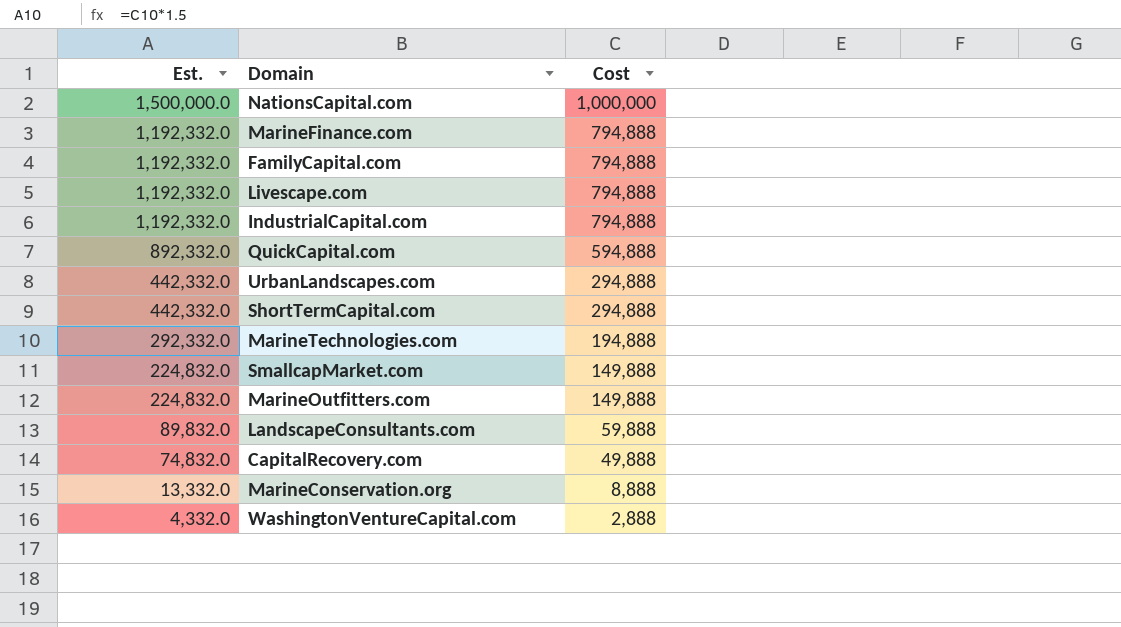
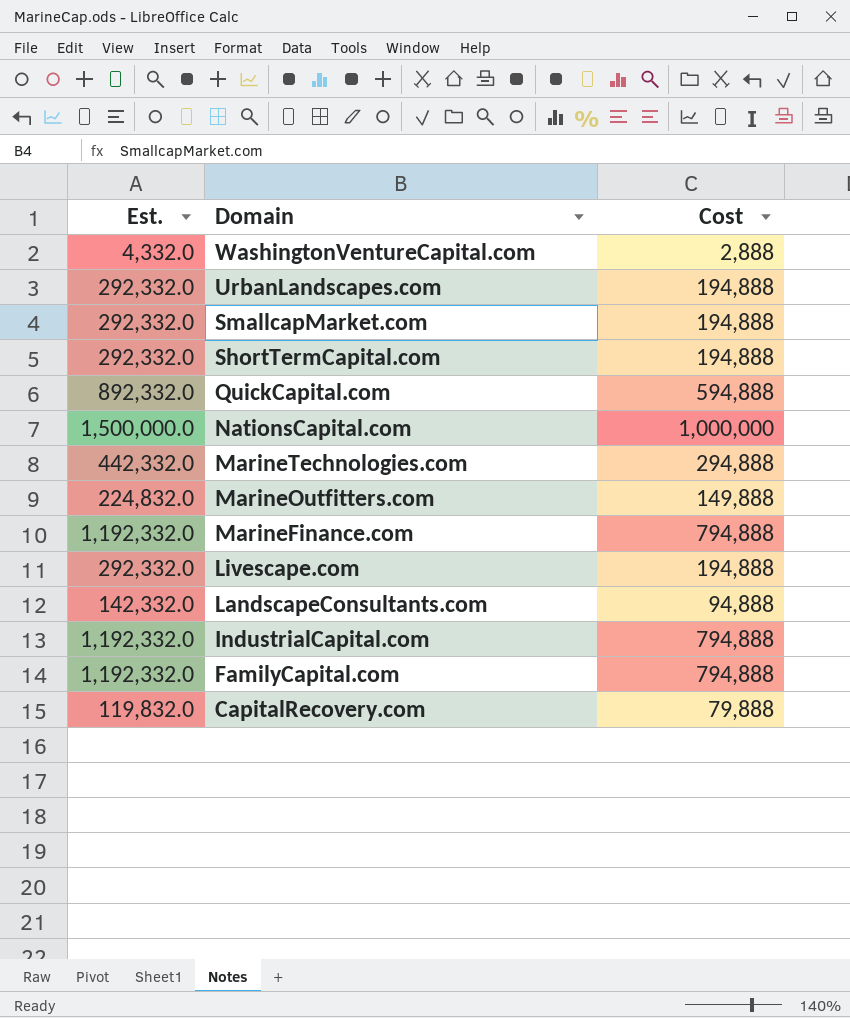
row order: Est. descending -> Domain descending
row MarineConservation.org: 13,332.0 | 8,888 -> none
UrbanLandscapes.com | Est.: 442,332.0 -> 292,332.0
UrbanLandscapes.com | Cost: 294,888 -> 194,888
SmallcapMarket.com | Est.: 224,832.0 -> 292,332.0
SmallcapMarket.com | Cost: 149,888 -> 194,888
ShortTermCapital.com | Est.: 442,332.0 -> 292,332.0
ShortTermCapital.com | Cost: 294,888 -> 194,888
MarineTechnologies.com | Est.: 292,332.0 -> 442,332.0
MarineTechnologies.com | Cost: 194,888 -> 294,888
Livescape.com | Est.: 1,192,332.0 -> 292,332.0
Livescape.com | Cost: 794,888 -> 194,888
LandscapeConsultants.com | Est.: 89,832.0 -> 142,332.0
LandscapeConsultants.com | Cost: 59,888 -> 94,888
CapitalRecovery.com | Est.: 74,832.0 -> 119,832.0
CapitalRecovery.com | Cost: 49,888 -> 79,888

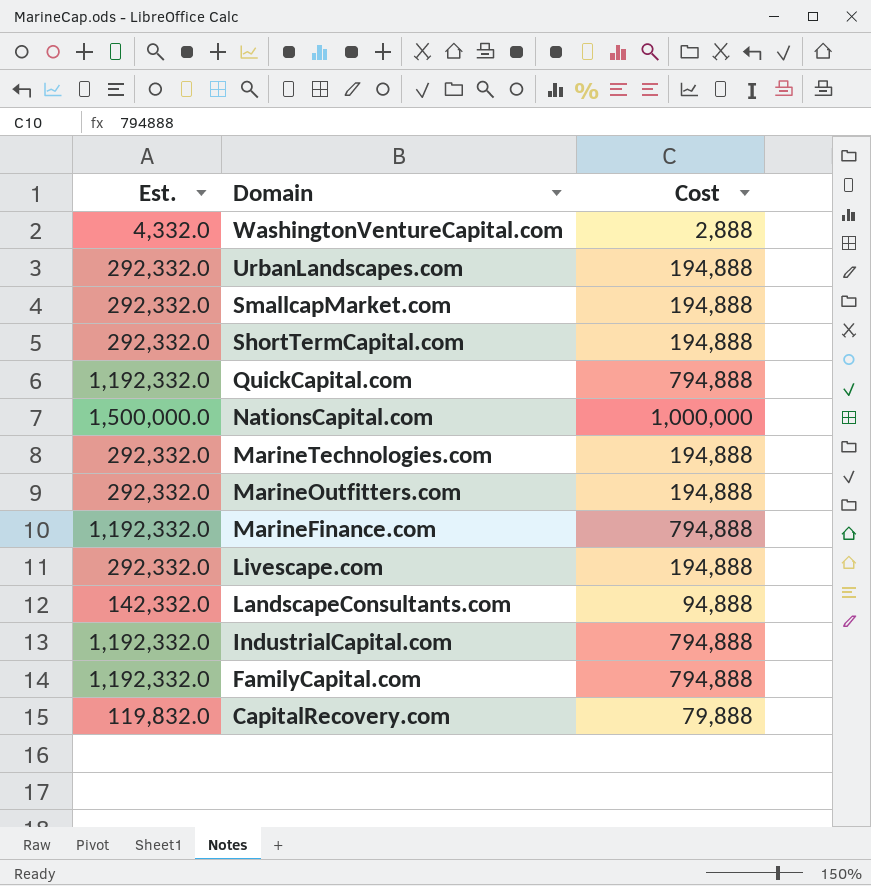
QuickCapital.com | Est.: 892,332.0 -> 1,192,332.0
QuickCapital.com | Cost: 594,888 -> 794,888
MarineTechnologies.com | Est.: 442,332.0 -> 292,332.0
MarineTechnologies.com | Cost: 294,888 -> 194,888
MarineOutfitters.com | Est.: 224,832.0 -> 292,332.0
MarineOutfitters.com | Cost: 149,888 -> 194,888

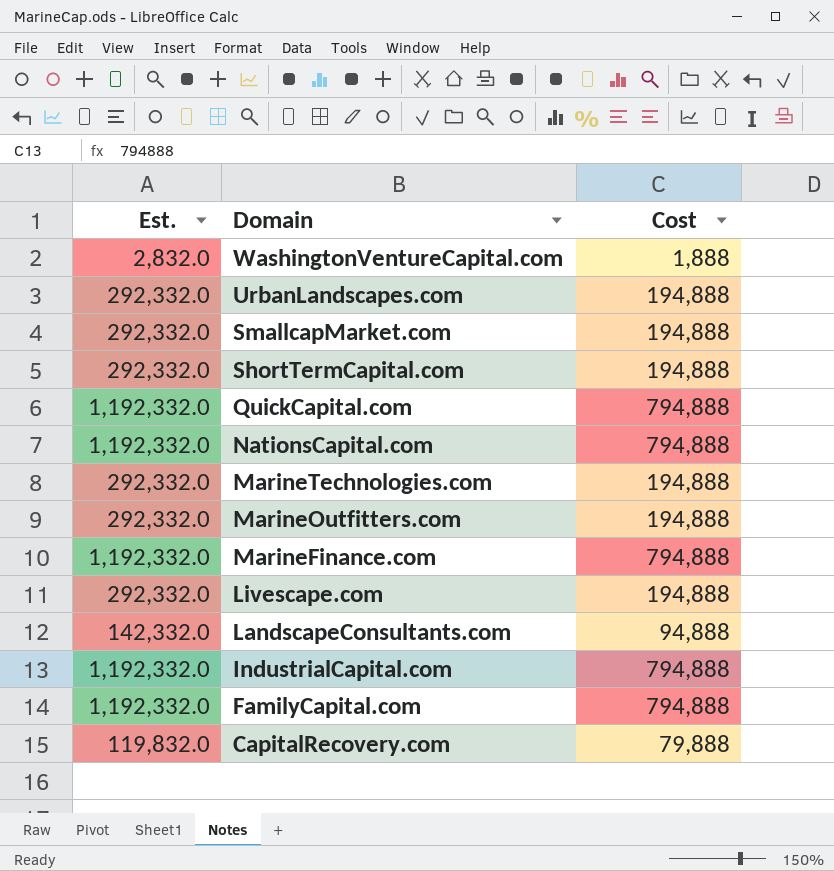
WashingtonVentureCapital.com | Est.: 4,332.0 -> 2,832.0
WashingtonVentureCapital.com | Cost: 2,888 -> 1,888
NationsCapital.com | Est.: 1,500,000.0 -> 1,192,332.0
NationsCapital.com | Cost: 1,000,000 -> 794,888

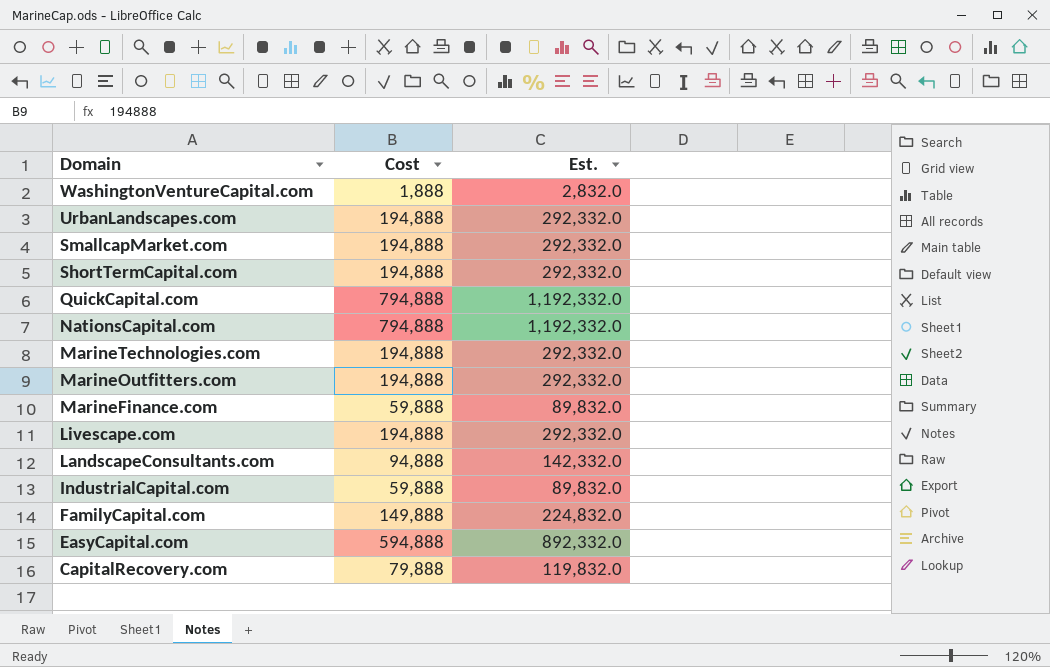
column Est. | position: 1 -> 3
MarineFinance.com | Cost: 794,888 -> 59,888
MarineFinance.com | Est.: 1,192,332.0 -> 89,832.0
IndustrialCapital.com | Cost: 794,888 -> 59,888
IndustrialCapital.com | Est.: 1,192,332.0 -> 89,832.0
FamilyCapital.com | Cost: 794,888 -> 149,888
FamilyCapital.com | Est.: 1,192,332.0 -> 224,832.0
row EasyCapital.com: none -> 594,888 | 892,332.0

